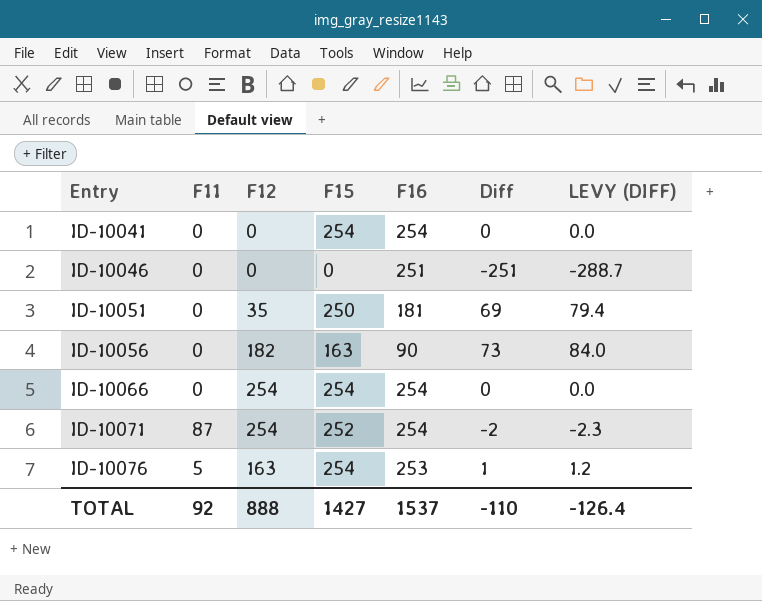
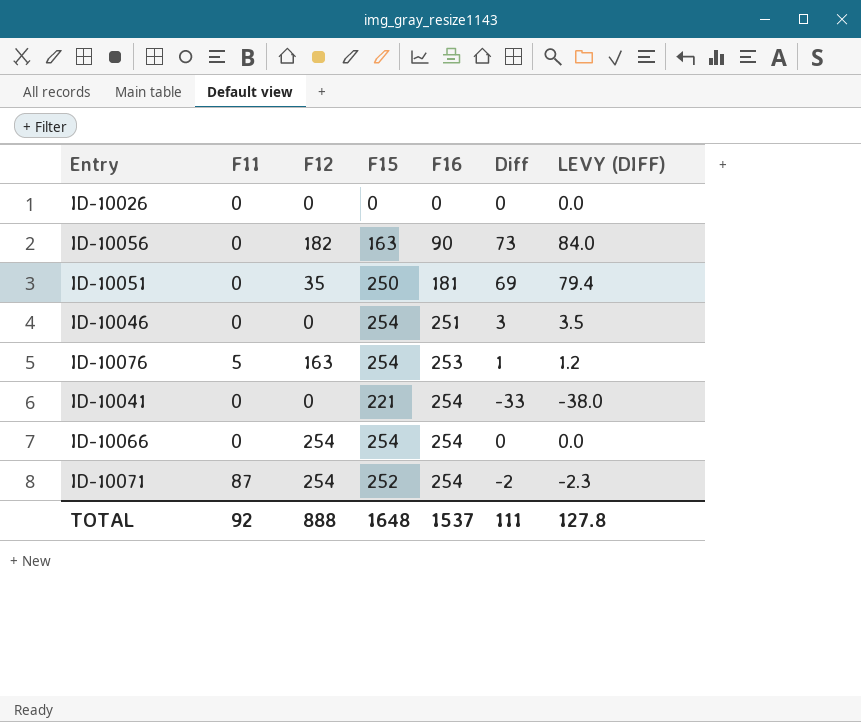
row order: Entry ascending -> F16 ascending
row ID-10026: none -> 0 | 0 | 0 | 0 | 0 | 0.0
ID-10046 | F15: 0 -> 254
ID-10046 | Diff: -251 -> 3
ID-10046 | LEVY (DIFF): -288.7 -> 3.5
ID-10041 | F15: 254 -> 221
ID-10041 | Diff: 0 -> -33
ID-10041 | LEVY (DIFF): 0.0 -> -38.0
TOTAL | F15: 1427 -> 1648
TOTAL | Diff: -110 -> 111
TOTAL | LEVY (DIFF): -126.4 -> 127.8

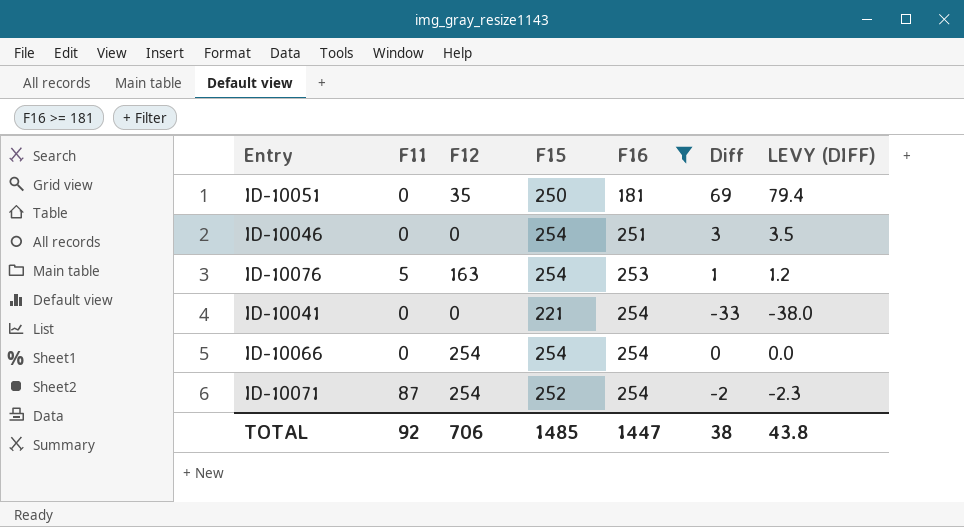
filter: none -> F16 >= 181
TOTAL | F12: 888 -> 706
TOTAL | F15: 1648 -> 1485
TOTAL | F16: 1537 -> 1447
TOTAL | Diff: 111 -> 38
TOTAL | LEVY (DIFF): 127.8 -> 43.8

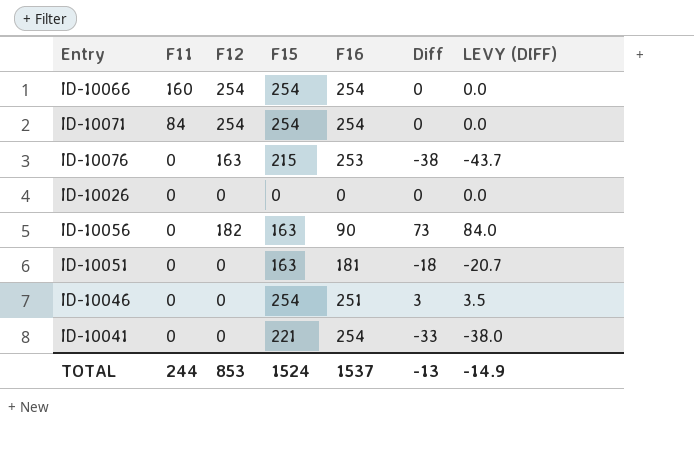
filter: F16 >= 181 -> none
row order: F16 ascending -> F11 descending
ID-10066 | F11: 0 -> 160
ID-10071 | F11: 87 -> 84
ID-10071 | F15: 252 -> 254
ID-10071 | Diff: -2 -> 0
ID-10071 | LEVY (DIFF): -2.3 -> 0.0
ID-10076 | F11: 5 -> 0
ID-10076 | F15: 254 -> 215
ID-10076 | Diff: 1 -> -38
ID-10076 | LEVY (DIFF): 1.2 -> -43.7
ID-10051 | F12: 35 -> 0
ID-10051 | F15: 250 -> 163
ID-10051 | Diff: 69 -> -18
ID-10051 | LEVY (DIFF): 79.4 -> -20.7
TOTAL | F11: 92 -> 244
TOTAL | F12: 706 -> 853
TOTAL | F15: 1485 -> 1524
TOTAL | F16: 1447 -> 1537
TOTAL | Diff: 38 -> -13
TOTAL | LEVY (DIFF): 43.8 -> -14.9

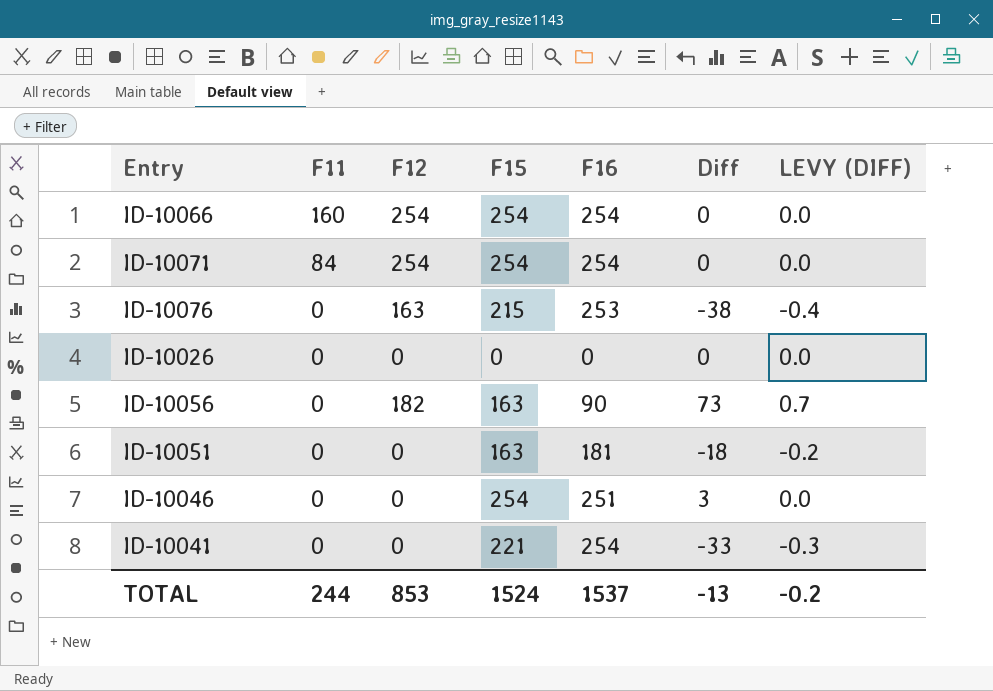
column LEVY (DIFF) | formula: [Diff] * 1.15 -> [Diff] * 0.01
TOTAL | LEVY (DIFF): -14.9 -> -0.2

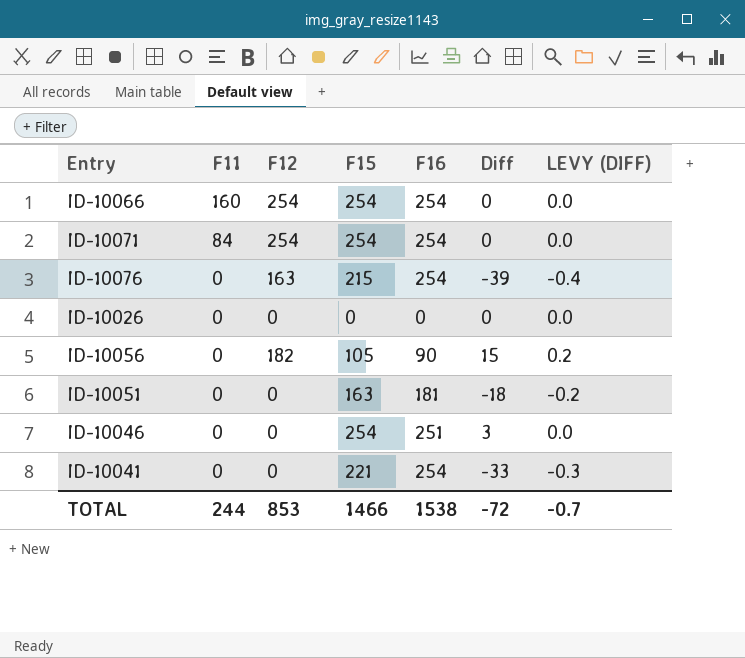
ID-10076 | F16: 253 -> 254
ID-10076 | Diff: -38 -> -39
ID-10056 | F15: 163 -> 105
ID-10056 | Diff: 73 -> 15
ID-10056 | LEVY (DIFF): 0.7 -> 0.2
TOTAL | F15: 1524 -> 1466
TOTAL | F16: 1537 -> 1538
TOTAL | Diff: -13 -> -72
TOTAL | LEVY (DIFF): -0.2 -> -0.7

